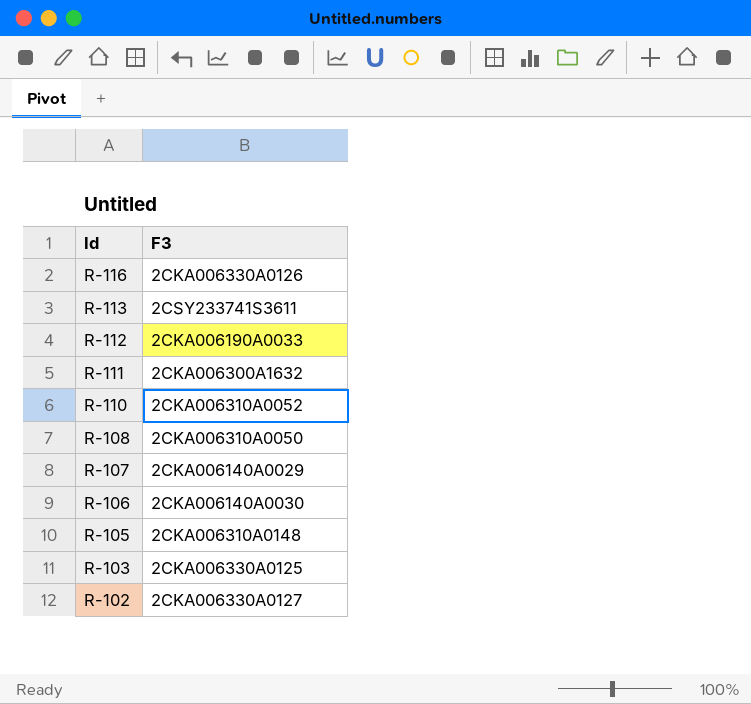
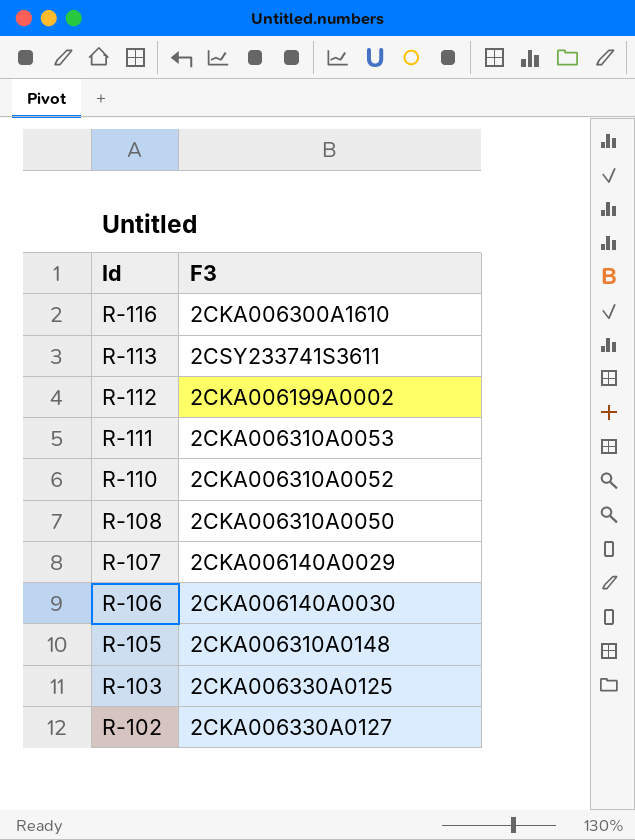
R-116 | F3: 2CKA006330A0126 -> 2CKA006300A1610
R-112 | F3: 2CKA006190A0033 -> 2CKA006199A0002
R-111 | F3: 2CKA006300A1632 -> 2CKA006310A0053

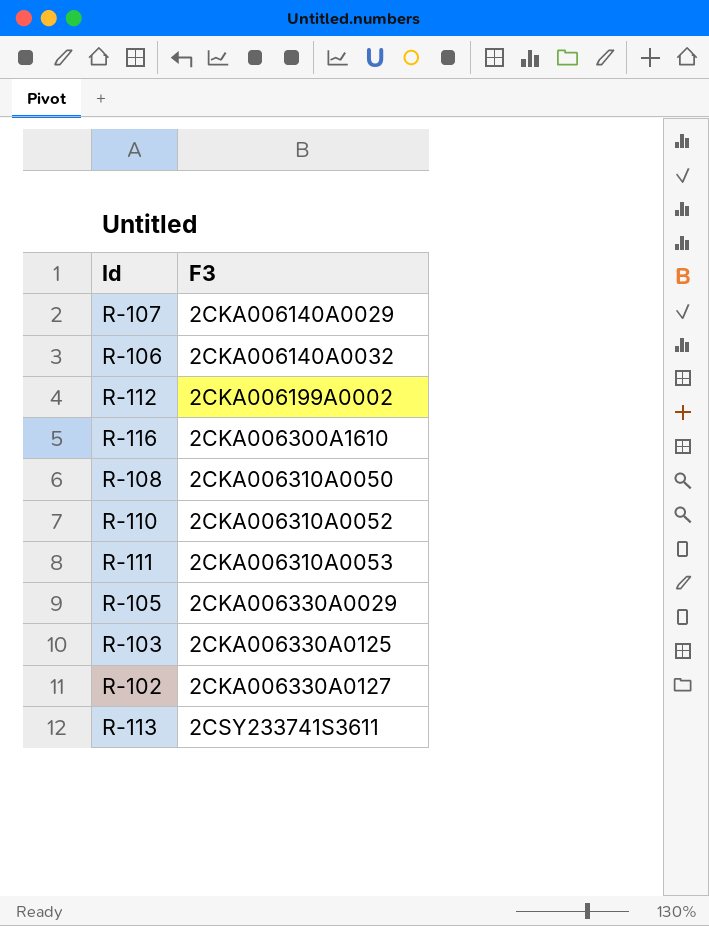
row order: Id descending -> F3 ascending
R-106 | F3: 2CKA006140A0030 -> 2CKA006140A0032
R-105 | F3: 2CKA006310A0148 -> 2CKA006330A0029

